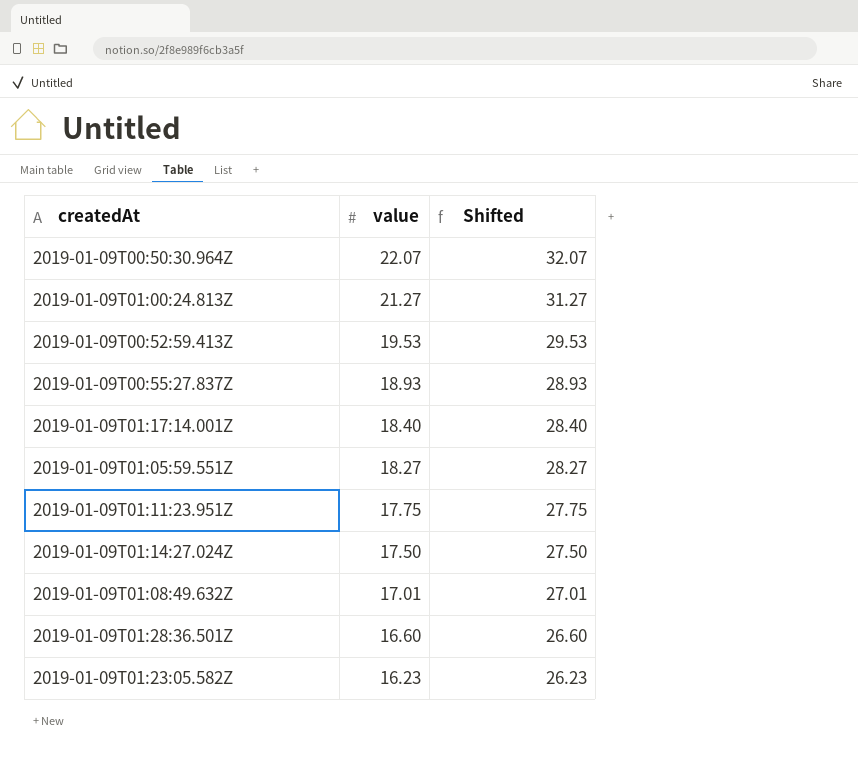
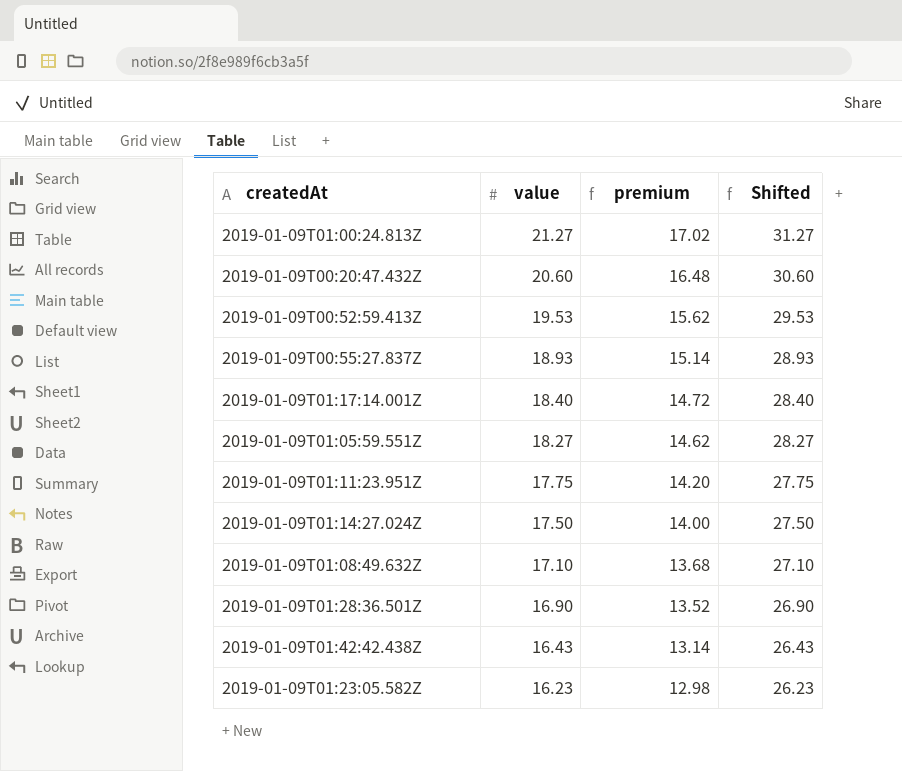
column premium | formula: none -> [value] * 0.8
row 2019-01-09T00:50:30.964Z: 22.07 | 32.07 -> none
row 2019-01-09T00:20:47.432Z: none -> 20.60 | 16.48 | 30.60
2019-01-09T01:08:49.632Z | value: 17.01 -> 17.10
2019-01-09T01:08:49.632Z | Shifted: 27.01 -> 27.10
2019-01-09T01:28:36.501Z | value: 16.60 -> 16.90
2019-01-09T01:28:36.501Z | Shifted: 26.60 -> 26.90
row 2019-01-09T01:42:42.438Z: none -> 16.43 | 13.14 | 26.43

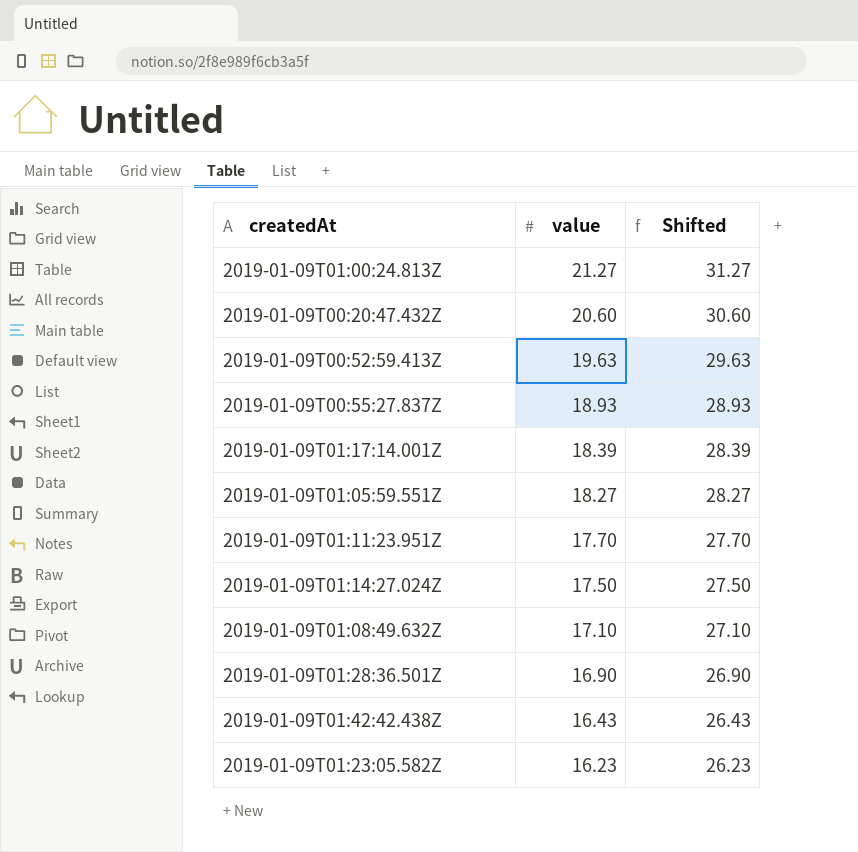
column premium | formula: [value] * 0.8 -> none
2019-01-09T00:52:59.413Z | value: 19.53 -> 19.63
2019-01-09T00:52:59.413Z | Shifted: 29.53 -> 29.63
2019-01-09T01:17:14.001Z | value: 18.40 -> 18.39
2019-01-09T01:17:14.001Z | Shifted: 28.40 -> 28.39
2019-01-09T01:11:23.951Z | value: 17.75 -> 17.70
2019-01-09T01:11:23.951Z | Shifted: 27.75 -> 27.70

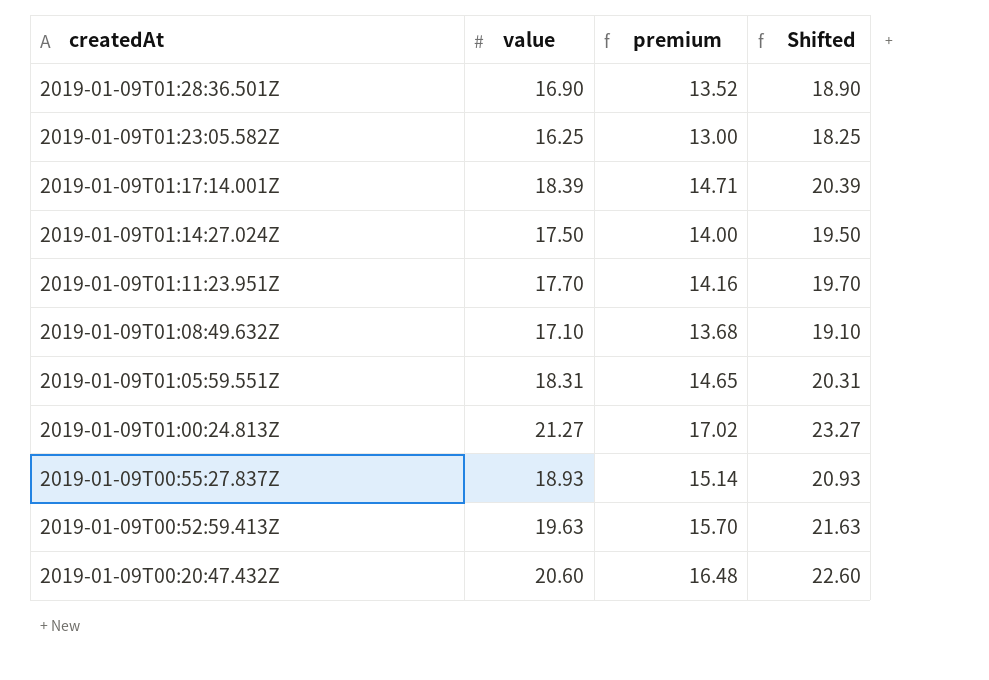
row order: value descending -> createdAt descending
column premium | formula: none -> [value] * 0.8
column Shifted | formula: [value] + 10 -> [value] + 2
row 2019-01-09T01:42:42.438Z: 16.43 | 26.43 -> none
2019-01-09T01:23:05.582Z | value: 16.23 -> 16.25
2019-01-09T01:05:59.551Z | value: 18.27 -> 18.31

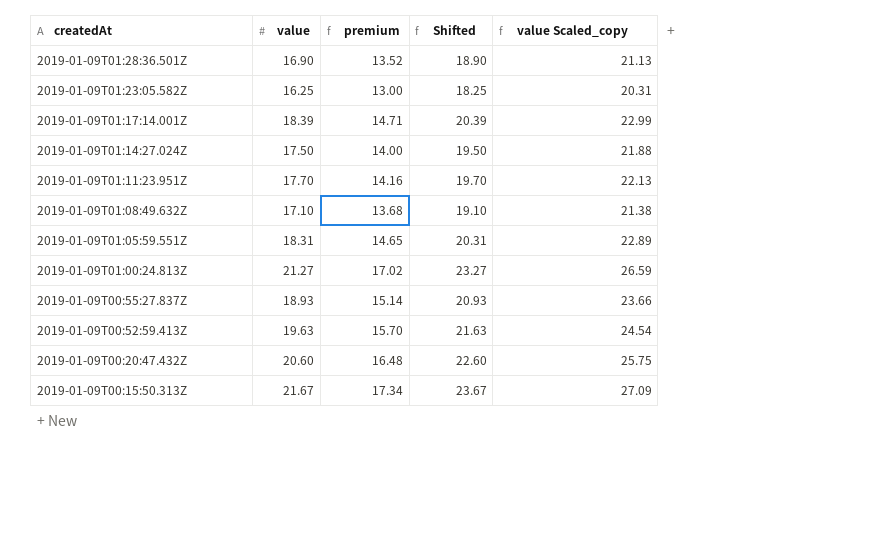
column value Scaled_copy | formula: none -> [value] * 1.25
row 2019-01-09T00:15:50.313Z: none -> 21.67 | 17.34 | 23.67 | 27.09

